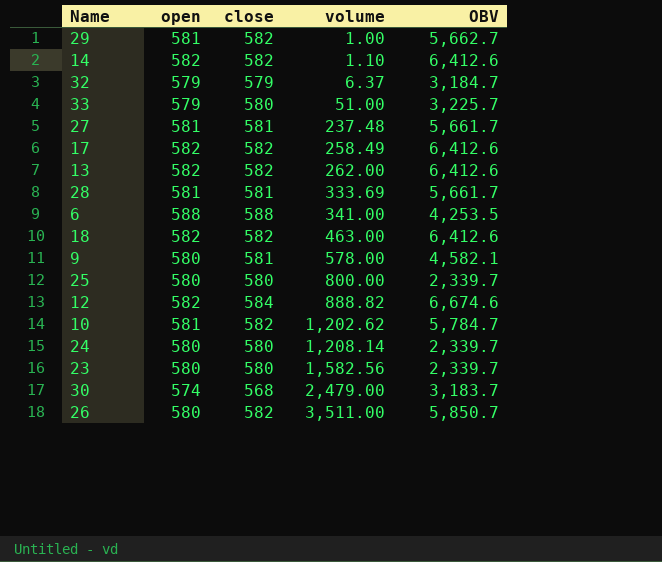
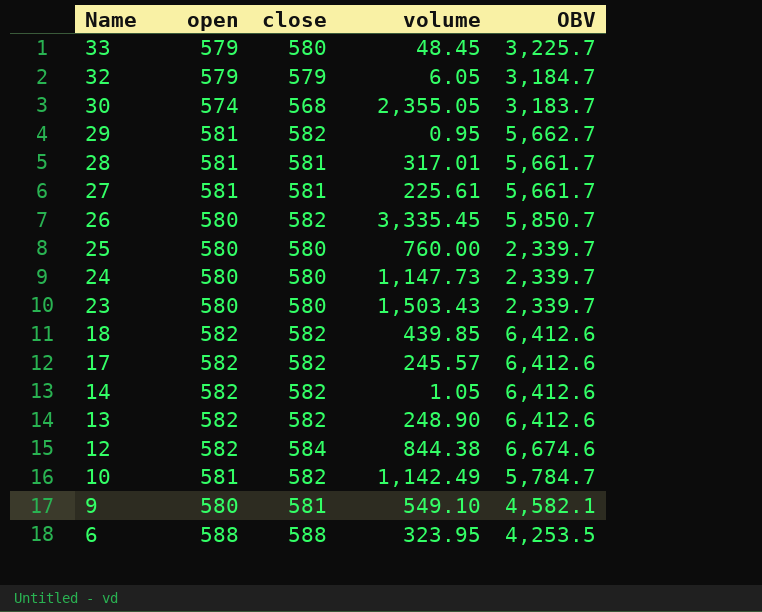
row order: volume ascending -> Name descending
33 | volume: 51.00 -> 48.45
32 | volume: 6.37 -> 6.05
30 | volume: 2,479.00 -> 2,355.05
29 | volume: 1.00 -> 0.95
28 | volume: 333.69 -> 317.01
27 | volume: 237.48 -> 225.61
26 | volume: 3,511.00 -> 3,335.45
25 | volume: 800.00 -> 760.00
24 | volume: 1,208.14 -> 1,147.73
23 | volume: 1,582.56 -> 1,503.43
18 | volume: 463.00 -> 439.85
17 | volume: 258.49 -> 245.57
14 | volume: 1.10 -> 1.05
13 | volume: 262.00 -> 248.90
12 | volume: 888.82 -> 844.38
10 | volume: 1,202.62 -> 1,142.49
9 | volume: 578.00 -> 549.10
6 | volume: 341.00 -> 323.95

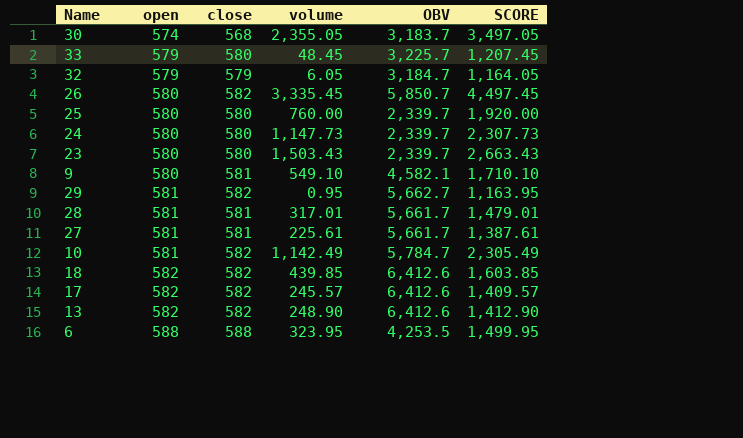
row order: Name descending -> open ascending
column SCORE | formula: none -> [open] + [close] + [volume]
row 14: 582 | 582 | 1.05 | 6,412.6 -> none
row 12: 582 | 584 | 844.38 | 6,674.6 -> none

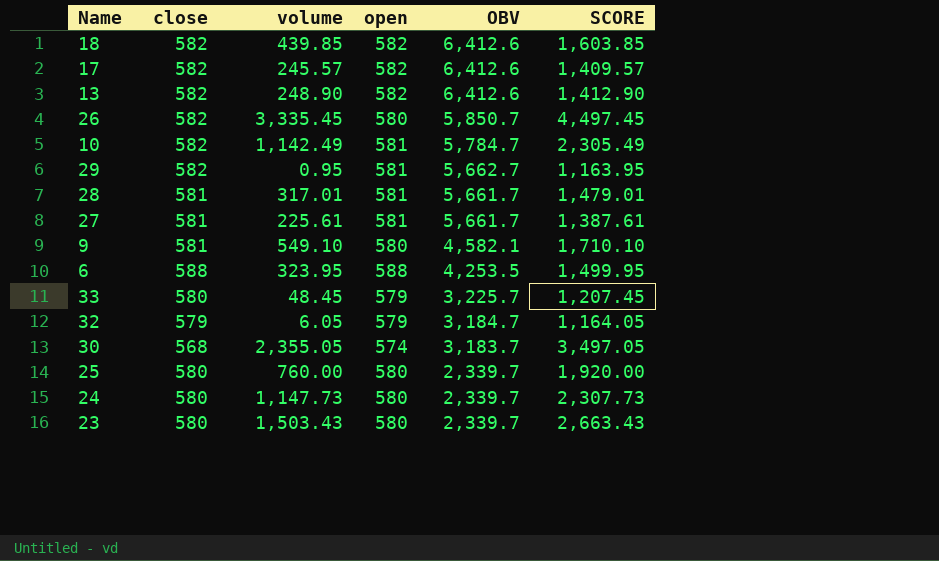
row order: open ascending -> OBV descending
column open | position: 2 -> 4

